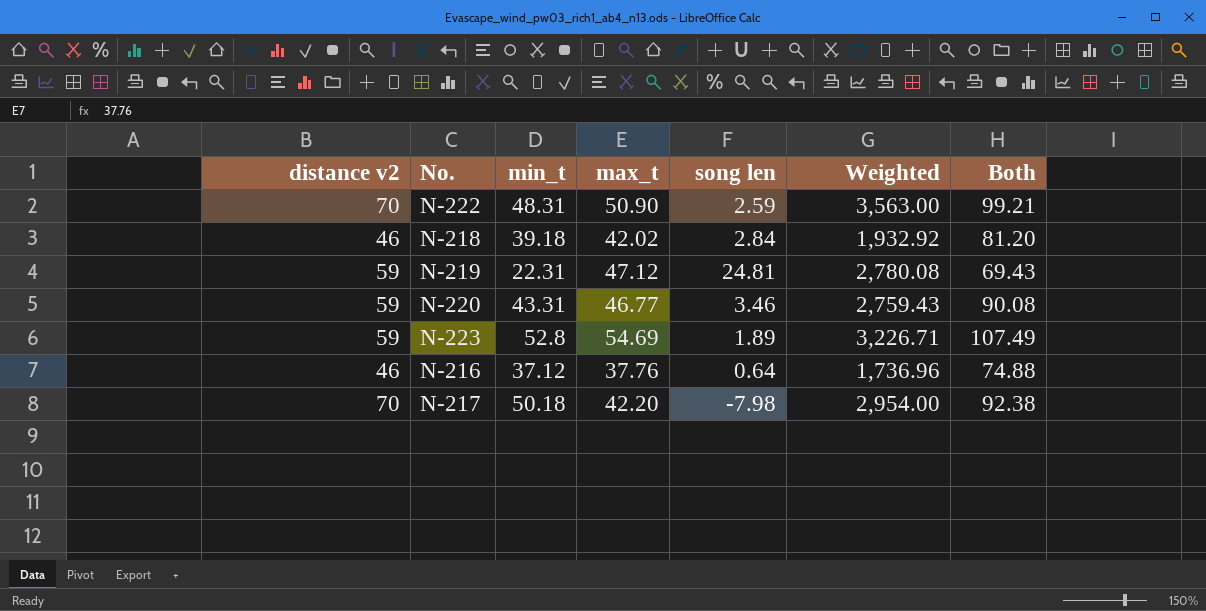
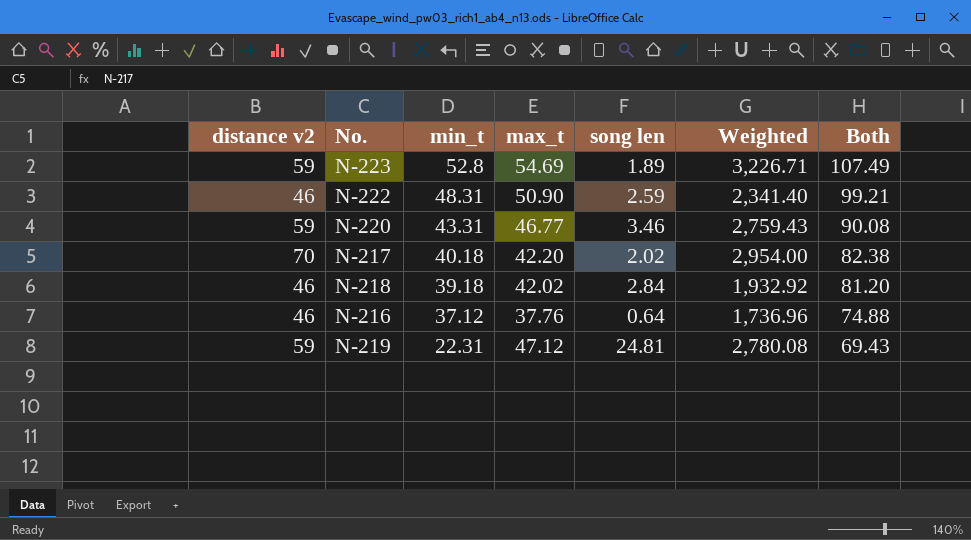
row order: none -> min_t descending
N-222 | distance v2: 70 -> 46
N-222 | Weighted: 3,563.00 -> 2,341.40
N-217 | min_t: 50.18 -> 40.18
N-217 | song len: -7.98 -> 2.02
N-217 | Both: 92.38 -> 82.38

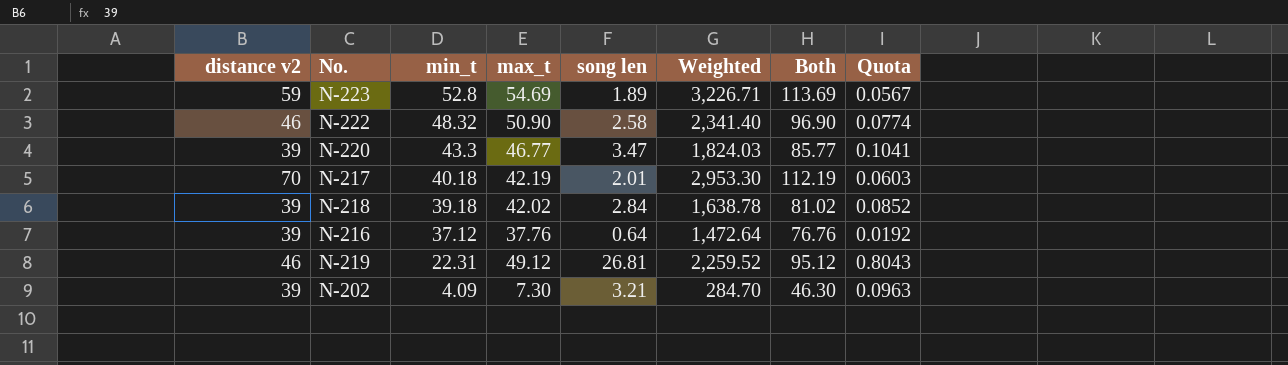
column Both | formula: [min_t] + [max_t] -> [distance v2] + [max_t]
column Quota | formula: none -> [song len] * 0.03
N-222 | min_t: 48.31 -> 48.32
N-222 | song len: 2.59 -> 2.58
N-220 | distance v2: 59 -> 39
N-220 | min_t: 43.31 -> 43.3
N-220 | song len: 3.46 -> 3.47
N-220 | Weighted: 2,759.43 -> 1,824.03
N-217 | max_t: 42.20 -> 42.19
N-217 | song len: 2.02 -> 2.01
N-217 | Weighted: 2,954.00 -> 2,953.30
N-218 | distance v2: 46 -> 39
N-218 | Weighted: 1,932.92 -> 1,638.78
N-216 | distance v2: 46 -> 39
N-216 | Weighted: 1,736.96 -> 1,472.64
N-219 | distance v2: 59 -> 46
N-219 | max_t: 47.12 -> 49.12
N-219 | song len: 24.81 -> 26.81
N-219 | Weighted: 2,780.08 -> 2,259.52
row N-202: none -> 39 | 4.09 | 7.30 | 3.21 | 284.70 | 46.30 | 0.0963

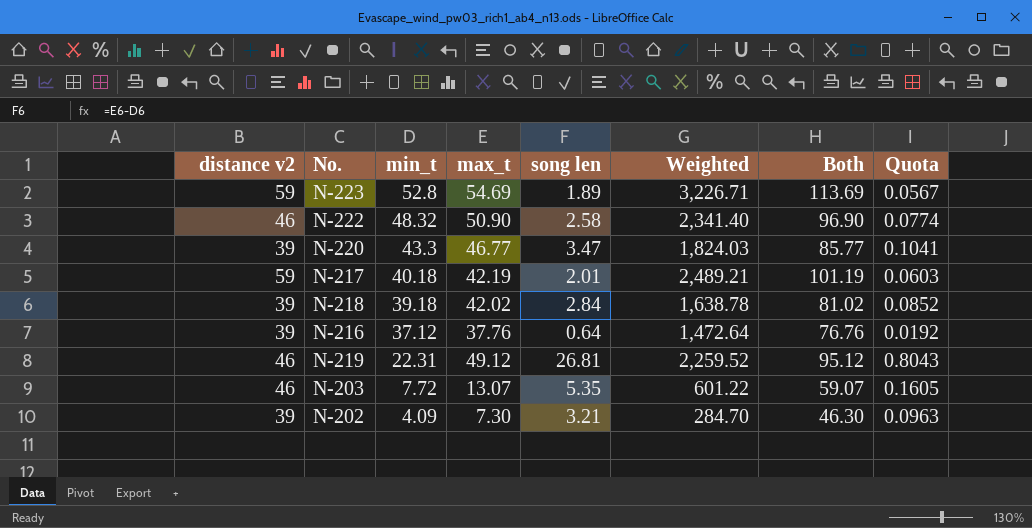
N-217 | distance v2: 70 -> 59
N-217 | Weighted: 2,953.30 -> 2,489.21
N-217 | Both: 112.19 -> 101.19
row N-203: none -> 46 | 7.72 | 13.07 | 5.35 | 601.22 | 59.07 | 0.1605

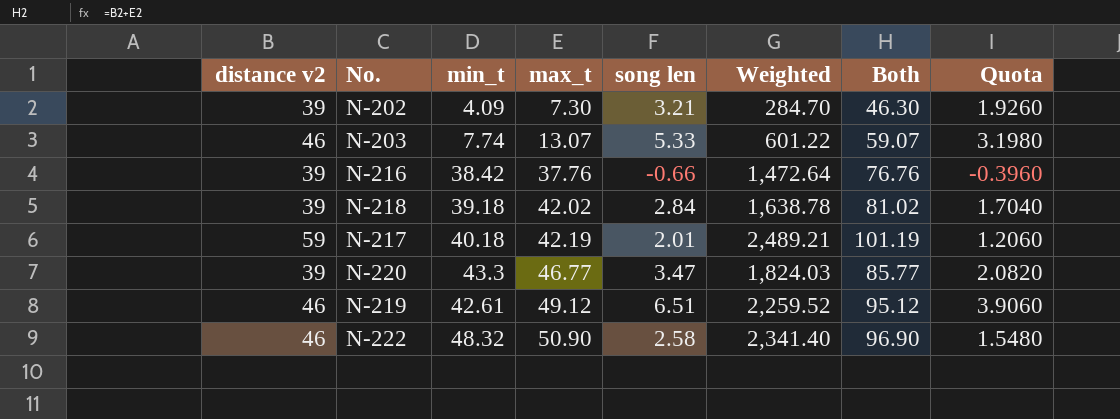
row order: min_t descending -> max_t ascending
column Quota | formula: [song len] * 0.03 -> [song len] * 0.6
row N-223: 59 | 52.8 | 54.69 | 1.89 | 3,226.71 | 113.69 | 0.0567 -> none
N-203 | min_t: 7.72 -> 7.74
N-203 | song len: 5.35 -> 5.33
N-216 | min_t: 37.12 -> 38.42
N-216 | song len: 0.64 -> -0.66
N-219 | min_t: 22.31 -> 42.61
N-219 | song len: 26.81 -> 6.51

